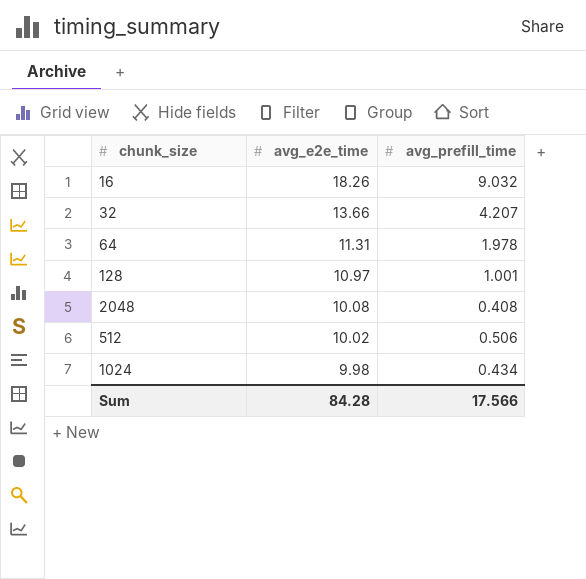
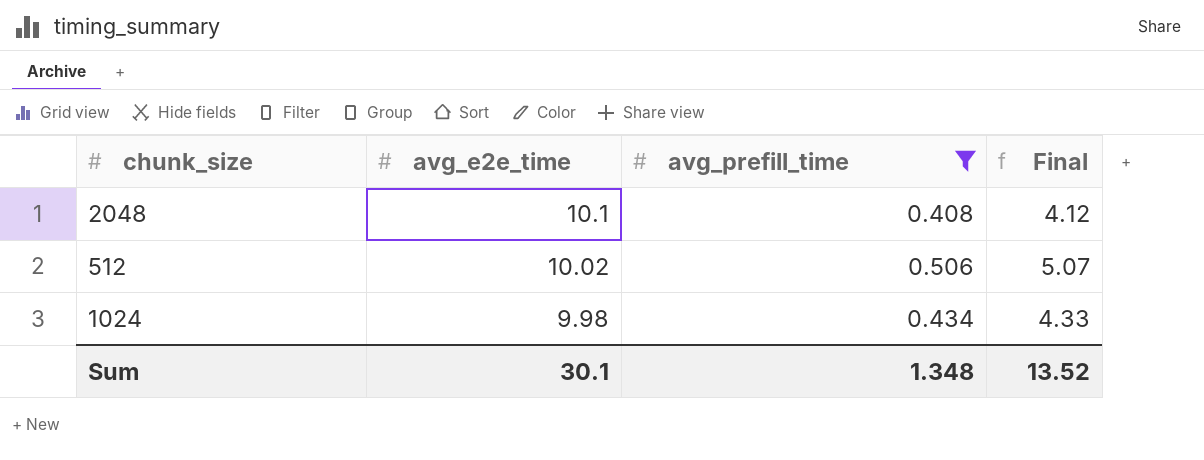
filter: none -> avg_prefill_time <= 0.506
column Final | formula: none -> [avg_e2e_time] * [avg_prefill_time]
2048 | avg_e2e_time: 10.08 -> 10.1
Sum | avg_e2e_time: 84.28 -> 30.1
Sum | avg_prefill_time: 17.566 -> 1.348

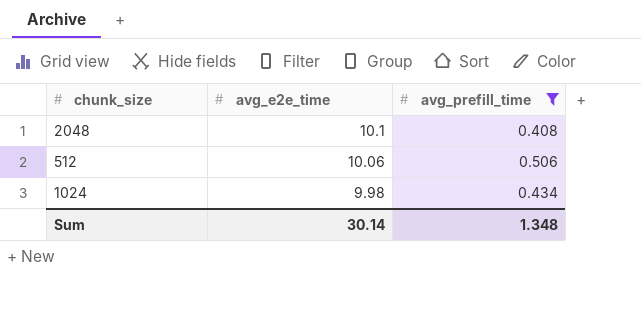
column Final | formula: [avg_e2e_time] * [avg_prefill_time] -> none
512 | avg_e2e_time: 10.02 -> 10.06
Sum | avg_e2e_time: 30.1 -> 30.14

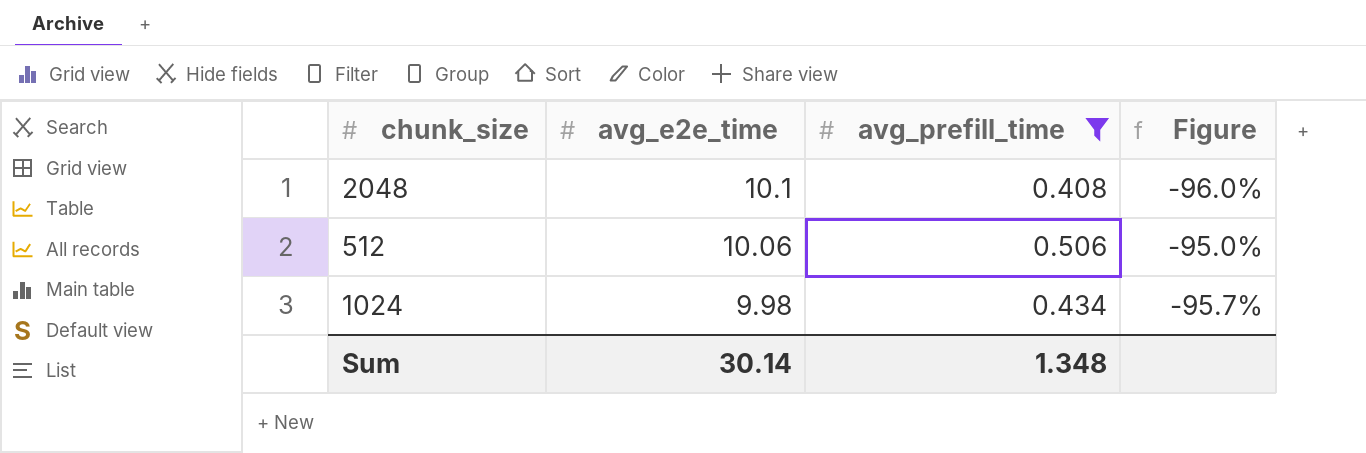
column Figure | formula: none -> ([avg_prefill_time] - [avg_e2e_time]) / [avg_e2e_time]

